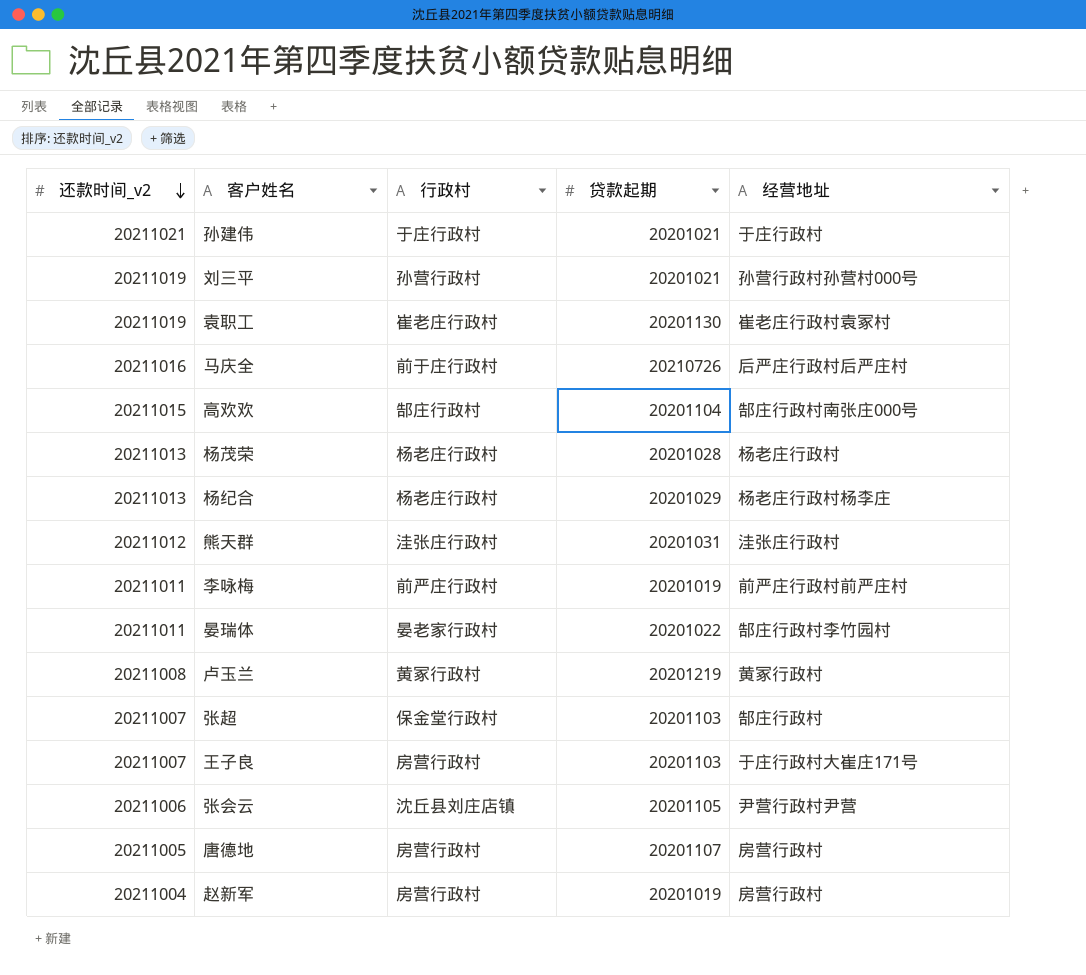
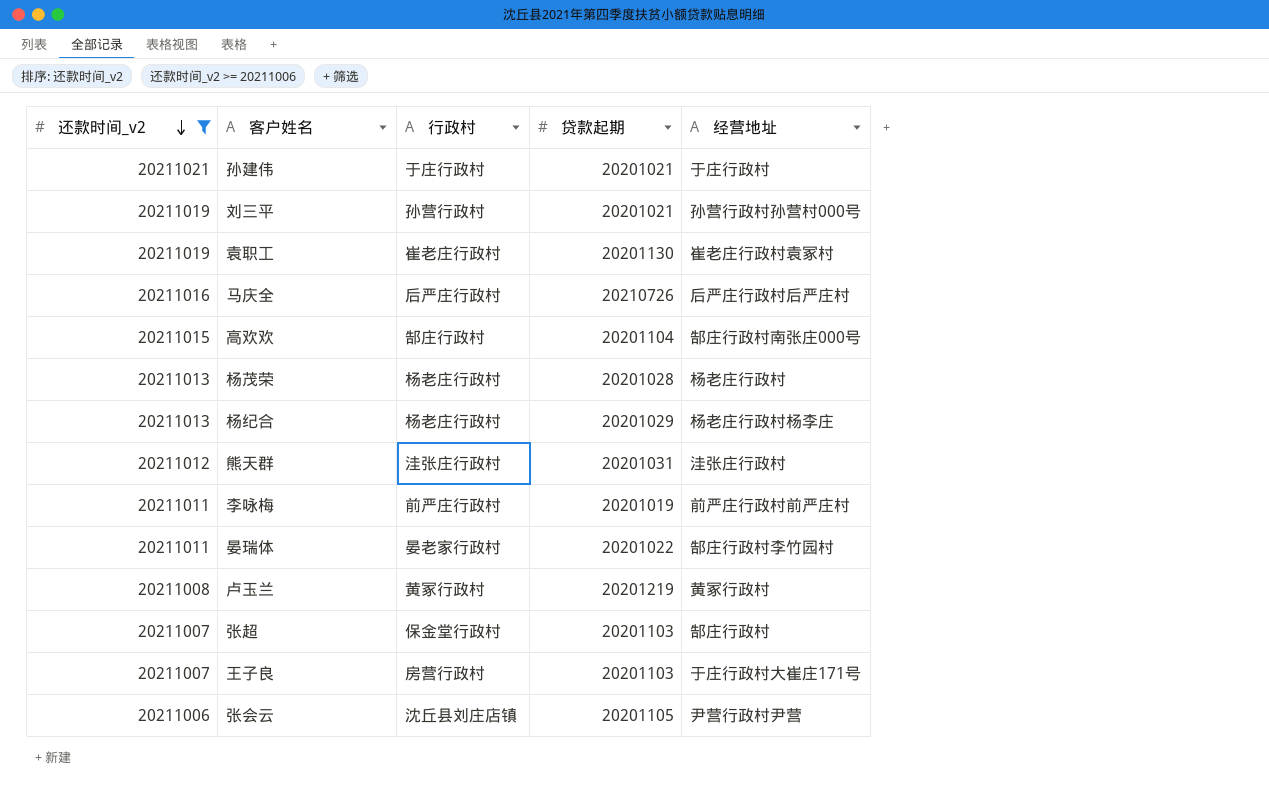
filter: none -> 还款时间_v2 >= 20211006
马庆全 | 行政村: 前于庄行政村 -> 后严庄行政村

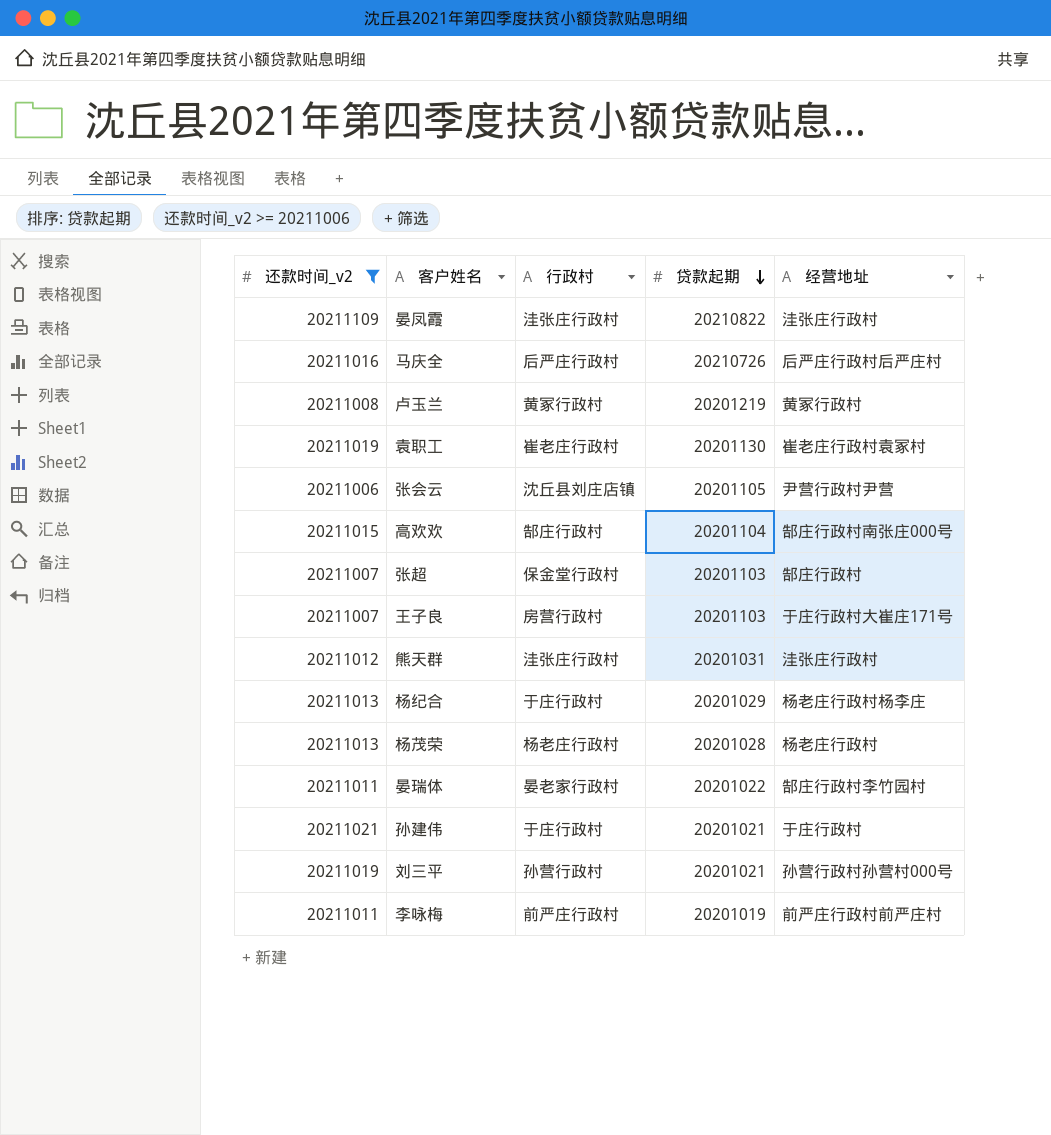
row order: 还款时间_v2 descending -> 贷款起期 descending
row 晏凤霞: none -> 20211109 | 洼张庄行政村 | 20210822 | 洼张庄行政村
杨纪合 | 行政村: 杨老庄行政村 -> 于庄行政村

